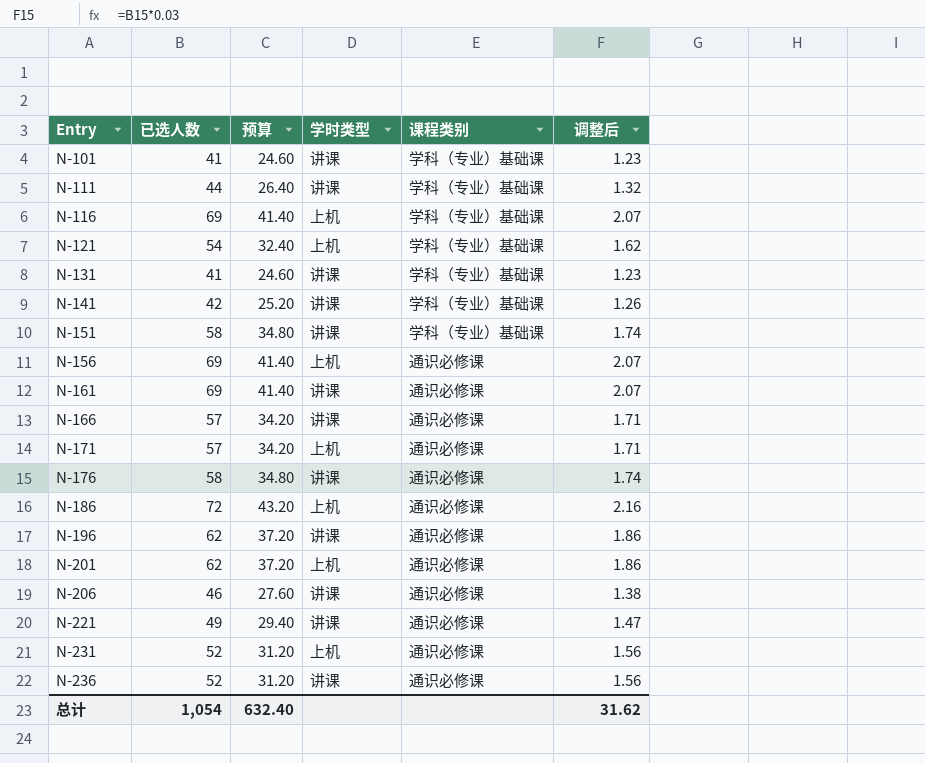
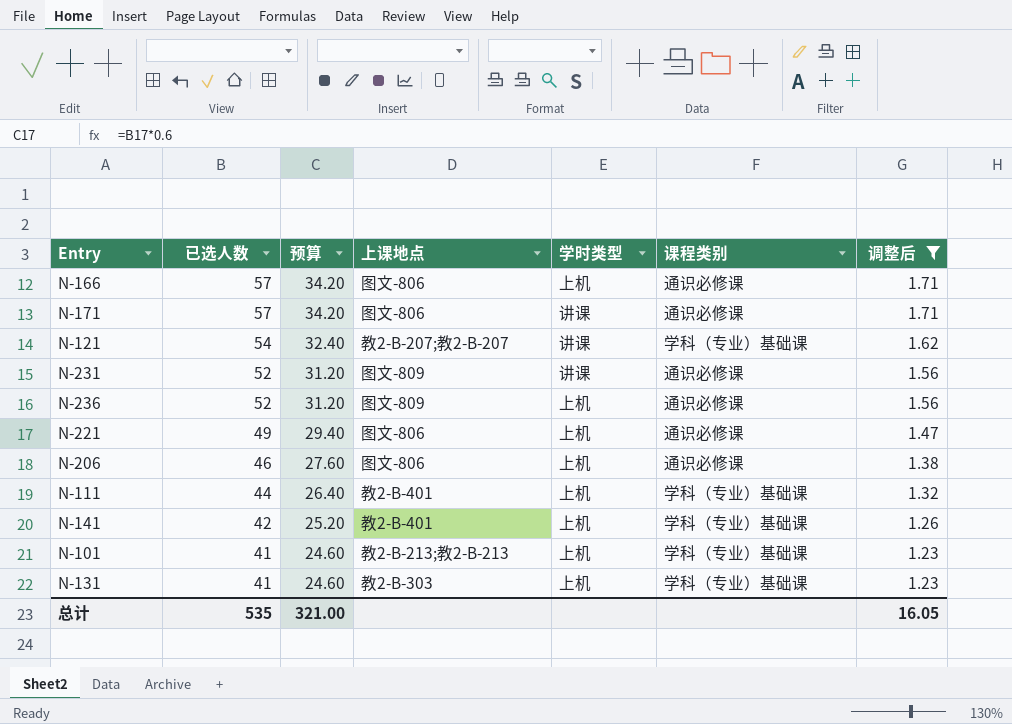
filter: none -> 调整后 <= 1.71
row order: Entry ascending -> 已选人数 descending
column 上课地点 | position: none -> 4
N-166 | 学时类型: 讲课 -> 上机
N-171 | 学时类型: 上机 -> 讲课
N-121 | 学时类型: 上机 -> 讲课
N-231 | 学时类型: 上机 -> 讲课
N-236 | 学时类型: 讲课 -> 上机
N-221 | 学时类型: 讲课 -> 上机
N-206 | 学时类型: 讲课 -> 上机
N-111 | 学时类型: 讲课 -> 上机
N-141 | 学时类型: 讲课 -> 上机
N-101 | 学时类型: 讲课 -> 上机
N-131 | 学时类型: 讲课 -> 上机
总计 | 已选人数: 1,054 -> 535
总计 | 预算: 632.40 -> 321.00
总计 | 调整后: 31.62 -> 16.05

